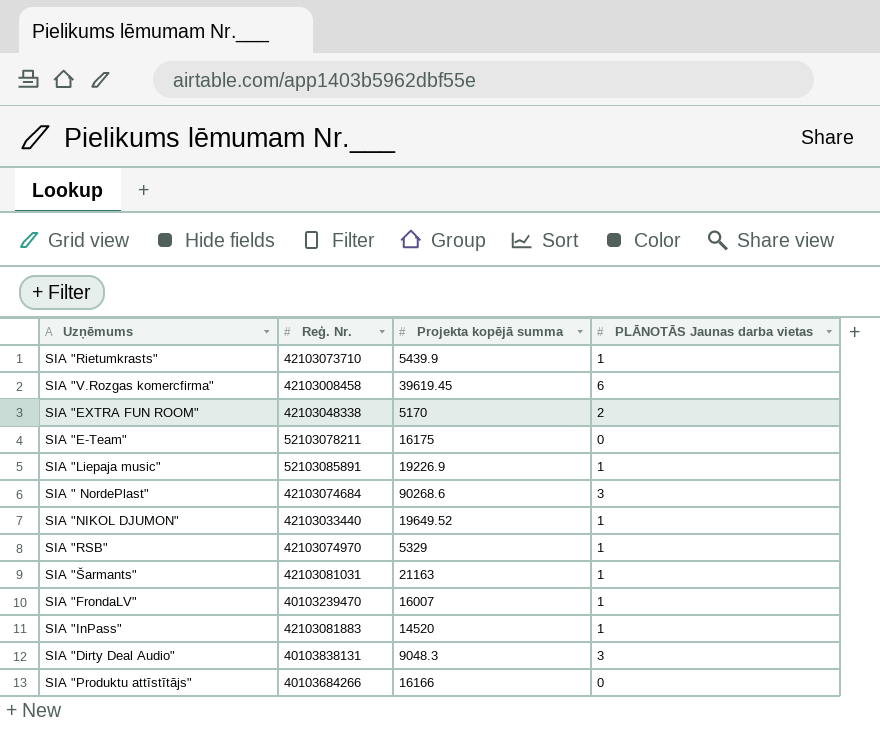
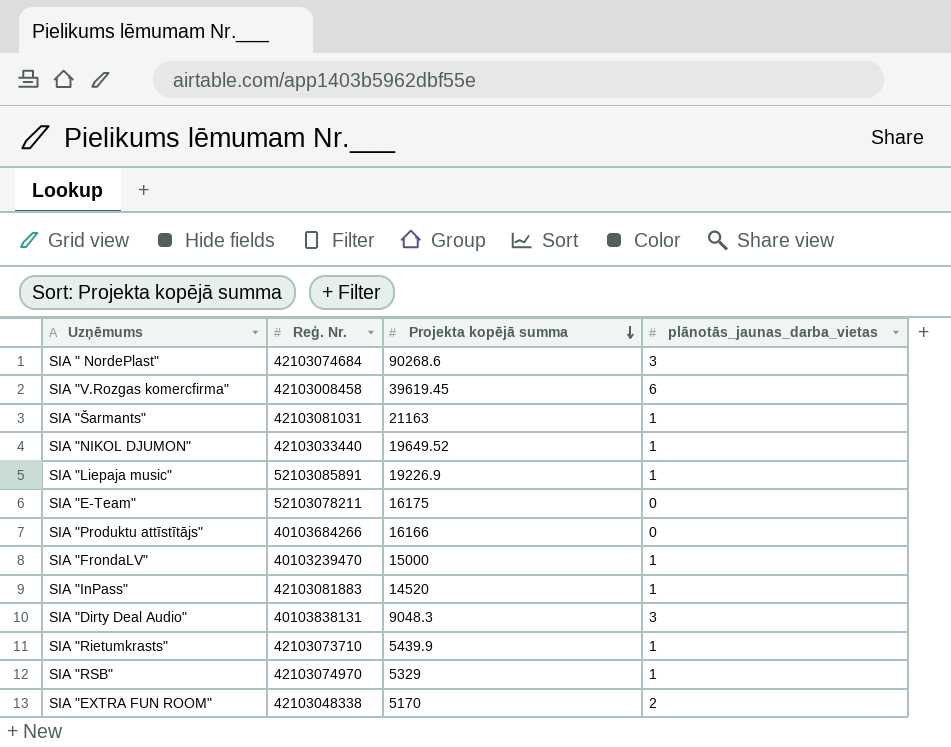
row order: none -> Projekta kopējā summa descending
column name: PLĀNOTĀS Jaunas darba vietas -> plānotās_jaunas_darba_vietas
SIA "FrondaLV" | Projekta kopējā summa: 16007 -> 15000

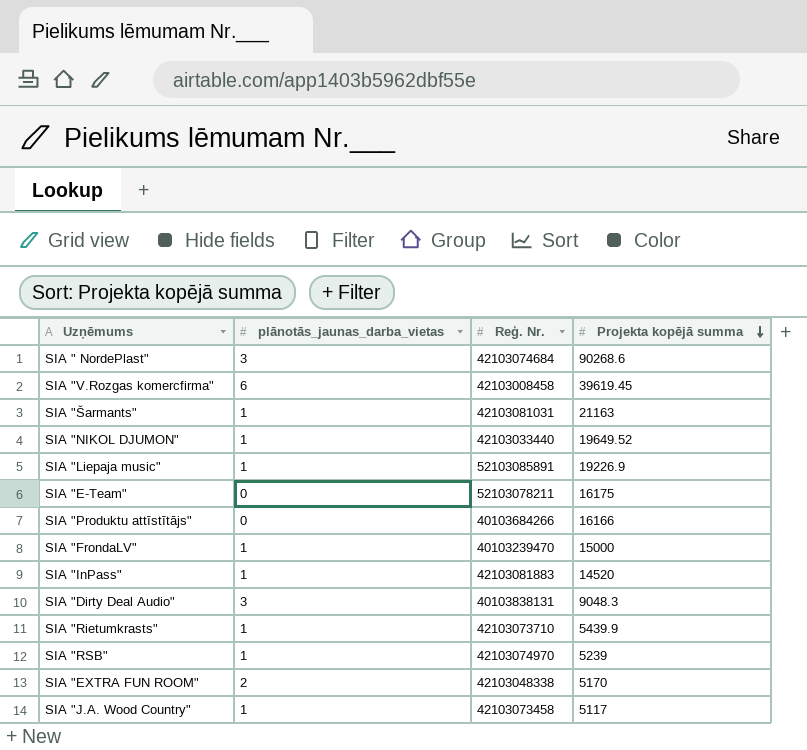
column plānotās_jaunas_darba_vietas | position: 4 -> 2
SIA "RSB" | Projekta kopējā summa: 5329 -> 5239
row SIA "J.A. Wood Country": none -> 1 | 42103073458 | 5117

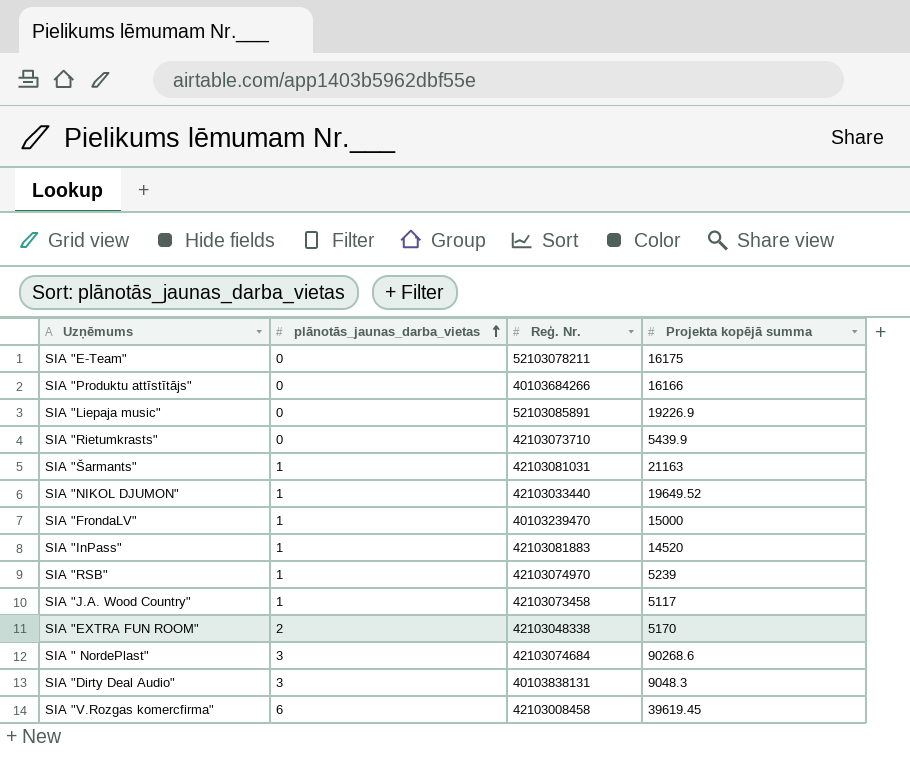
row order: Projekta kopējā summa descending -> plānotās_jaunas_darba_vietas ascending
SIA "Liepaja music" | plānotās_jaunas_darba_vietas: 1 -> 0
SIA "Rietumkrasts" | plānotās_jaunas_darba_vietas: 1 -> 0

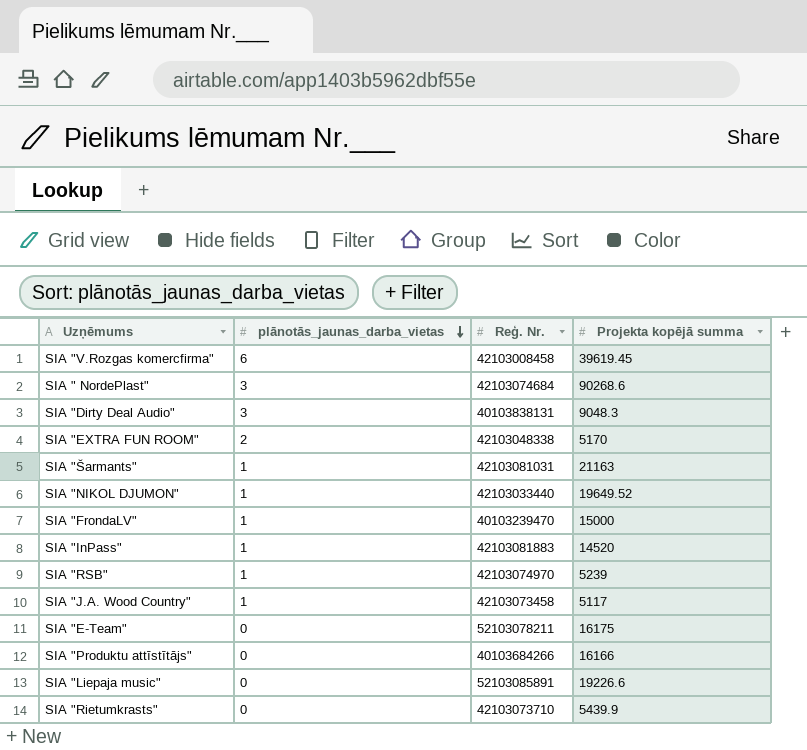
row order: plānotās_jaunas_darba_vietas ascending -> plānotās_jaunas_darba_vietas descending
SIA "Liepaja music" | Projekta kopējā summa: 19226.9 -> 19226.6

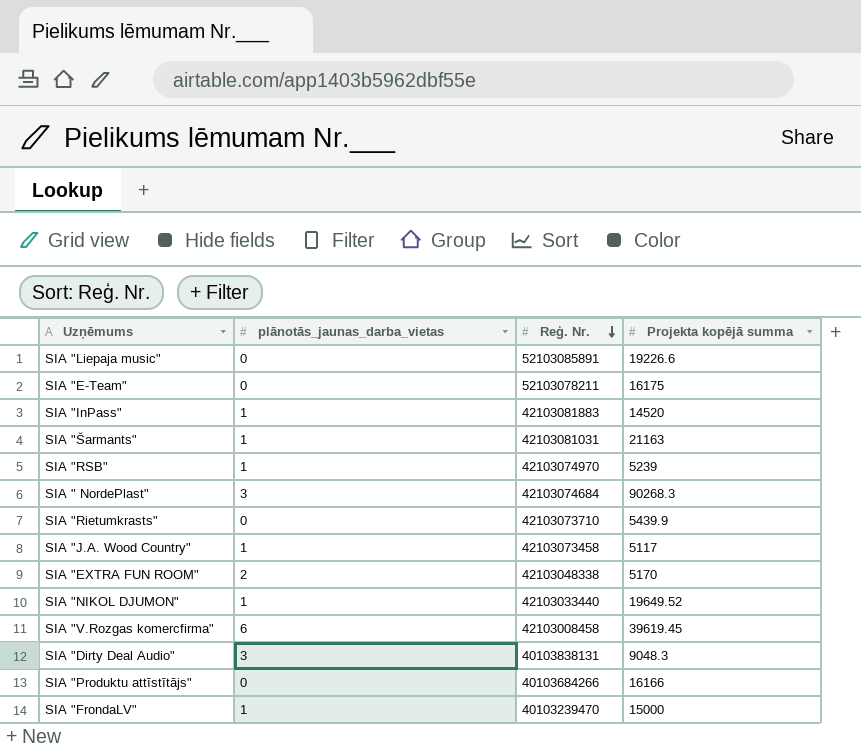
row order: plānotās_jaunas_darba_vietas descending -> Reģ. Nr. descending
SIA " NordePlast" | Projekta kopējā summa: 90268.6 -> 90268.3

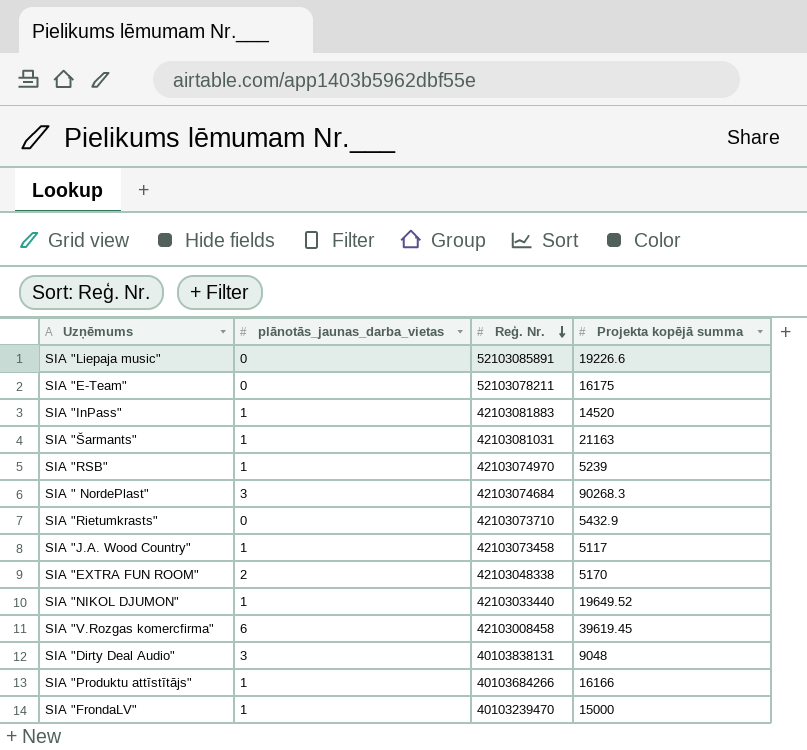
SIA "Rietumkrasts" | Projekta kopējā summa: 5439.9 -> 5432.9
SIA "Dirty Deal Audio" | Projekta kopējā summa: 9048.3 -> 9048
SIA "Produktu attīstītājs" | plānotās_jaunas_darba_vietas: 0 -> 1

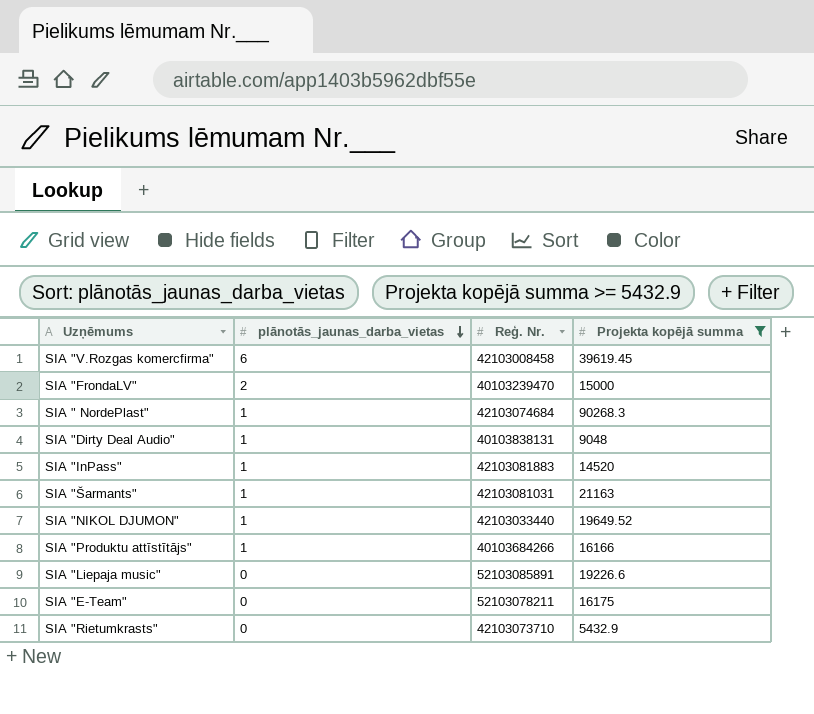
filter: none -> Projekta kopējā summa >= 5432.9
row order: Reģ. Nr. descending -> plānotās_jaunas_darba_vietas descending
SIA "FrondaLV" | plānotās_jaunas_darba_vietas: 1 -> 2
SIA " NordePlast" | plānotās_jaunas_darba_vietas: 3 -> 1
SIA "Dirty Deal Audio" | plānotās_jaunas_darba_vietas: 3 -> 1

